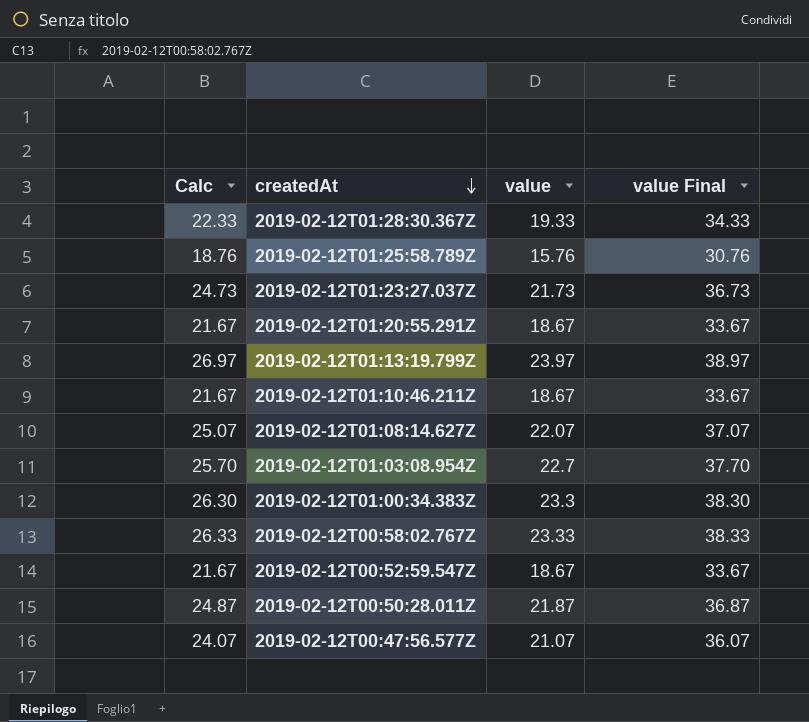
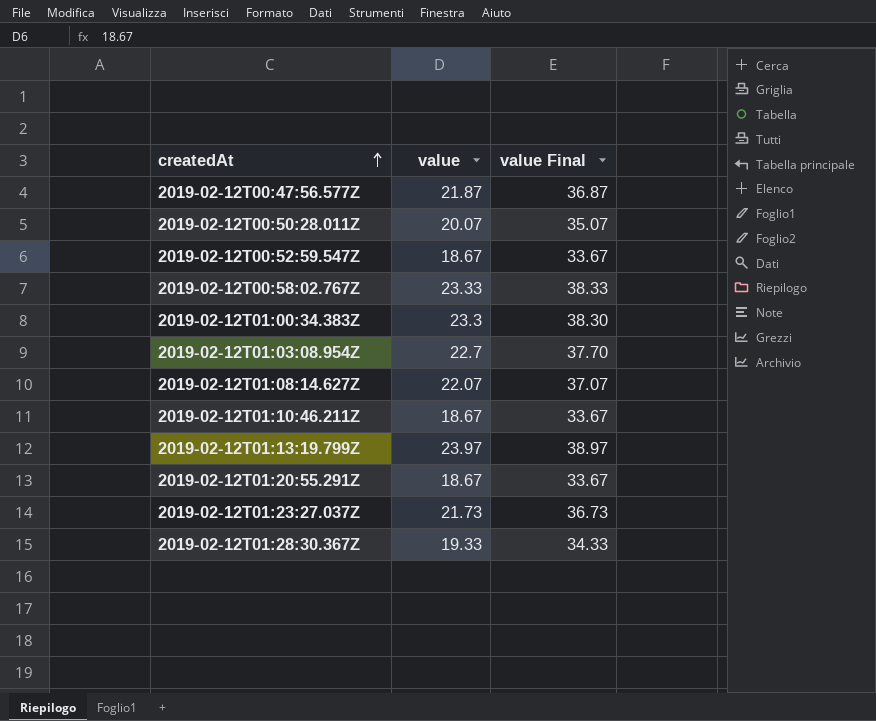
row order: createdAt descending -> createdAt ascending
column Calc | formula: [value] + 3 -> none
row 2019-02-12T01:25:58.789Z: 18.76 | 15.76 | 30.76 -> none
2019-02-12T00:47:56.577Z | value: 21.07 -> 21.87
2019-02-12T00:47:56.577Z | value Final: 36.07 -> 36.87
2019-02-12T00:50:28.011Z | value: 21.87 -> 20.07
2019-02-12T00:50:28.011Z | value Final: 36.87 -> 35.07

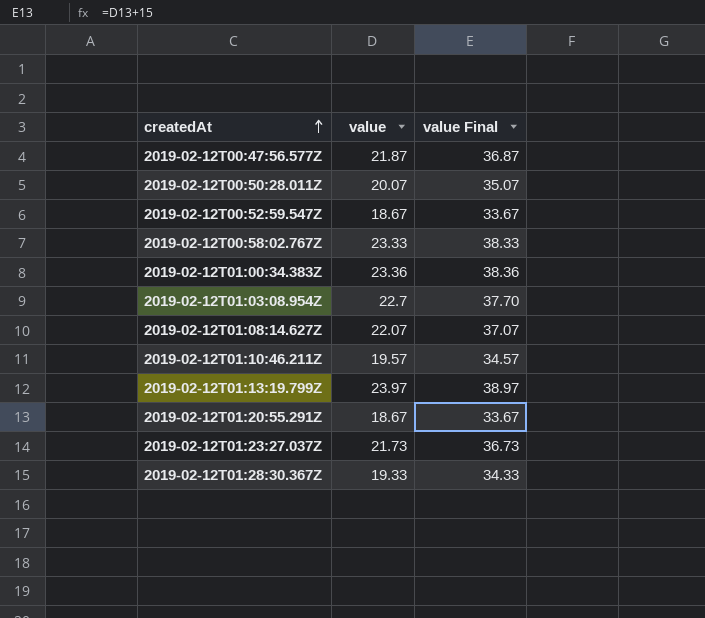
2019-02-12T01:00:34.383Z | value: 23.3 -> 23.36
2019-02-12T01:00:34.383Z | value Final: 38.30 -> 38.36
2019-02-12T01:10:46.211Z | value: 18.67 -> 19.57
2019-02-12T01:10:46.211Z | value Final: 33.67 -> 34.57

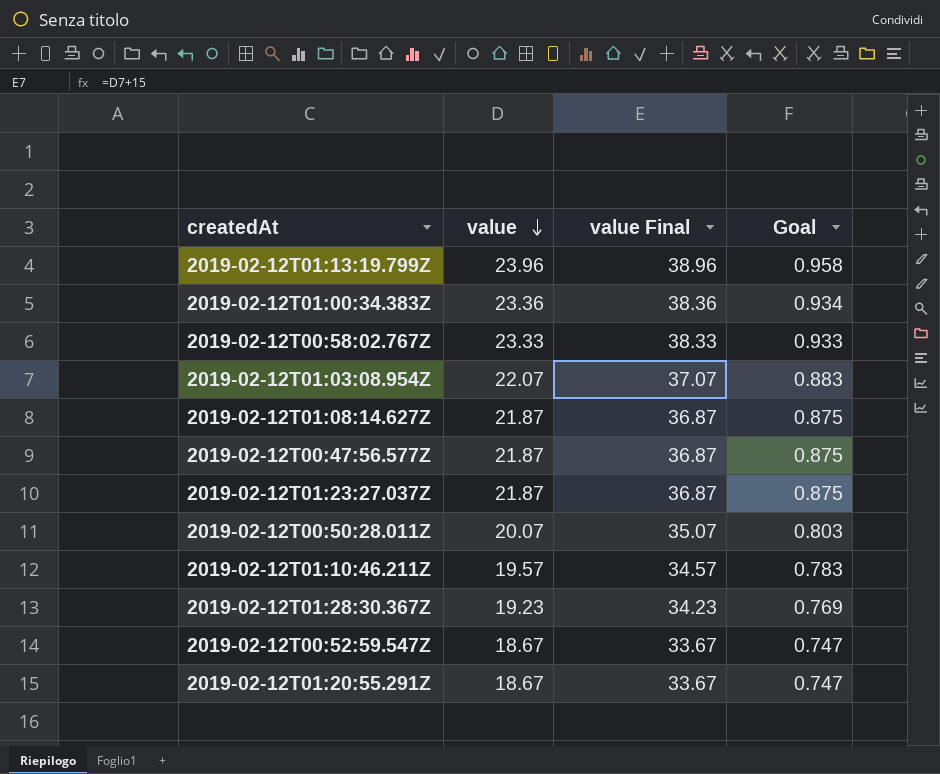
row order: createdAt ascending -> value descending
column Goal | formula: none -> [value] * 0.04
2019-02-12T01:13:19.799Z | value: 23.97 -> 23.96
2019-02-12T01:13:19.799Z | value Final: 38.97 -> 38.96
2019-02-12T01:03:08.954Z | value: 22.7 -> 22.07
2019-02-12T01:03:08.954Z | value Final: 37.70 -> 37.07
2019-02-12T01:08:14.627Z | value: 22.07 -> 21.87
2019-02-12T01:08:14.627Z | value Final: 37.07 -> 36.87
2019-02-12T01:23:27.037Z | value: 21.73 -> 21.87
2019-02-12T01:23:27.037Z | value Final: 36.73 -> 36.87
2019-02-12T01:28:30.367Z | value: 19.33 -> 19.23
2019-02-12T01:28:30.367Z | value Final: 34.33 -> 34.23

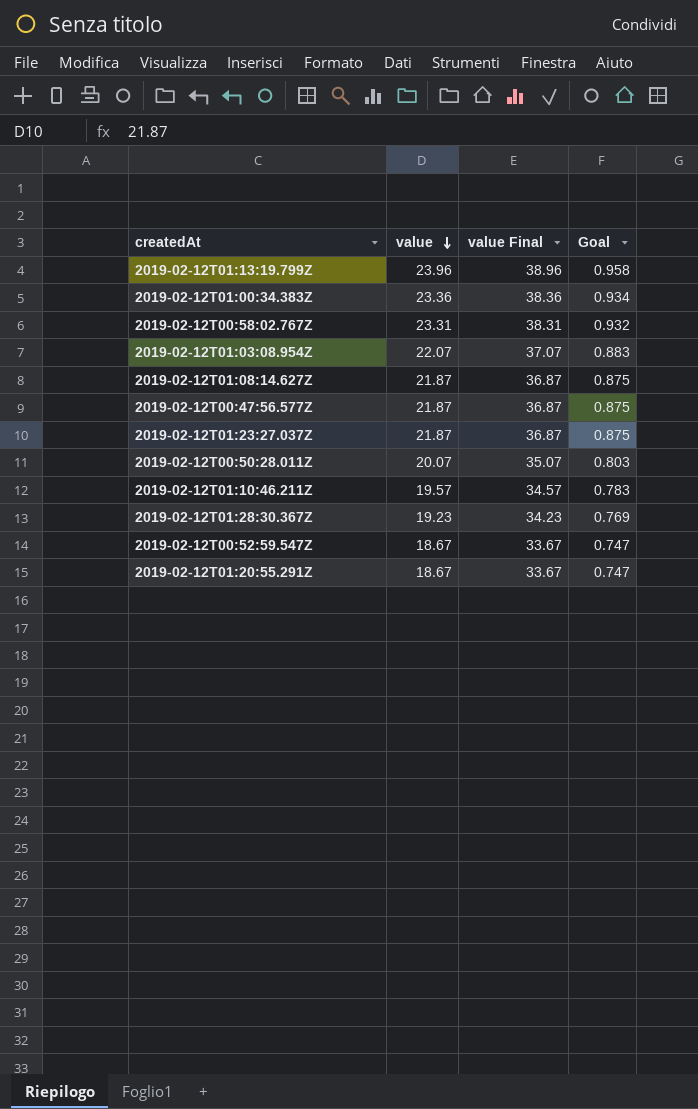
2019-02-12T00:58:02.767Z | value: 23.33 -> 23.31
2019-02-12T00:58:02.767Z | value Final: 38.33 -> 38.31
2019-02-12T00:58:02.767Z | Goal: 0.933 -> 0.932

